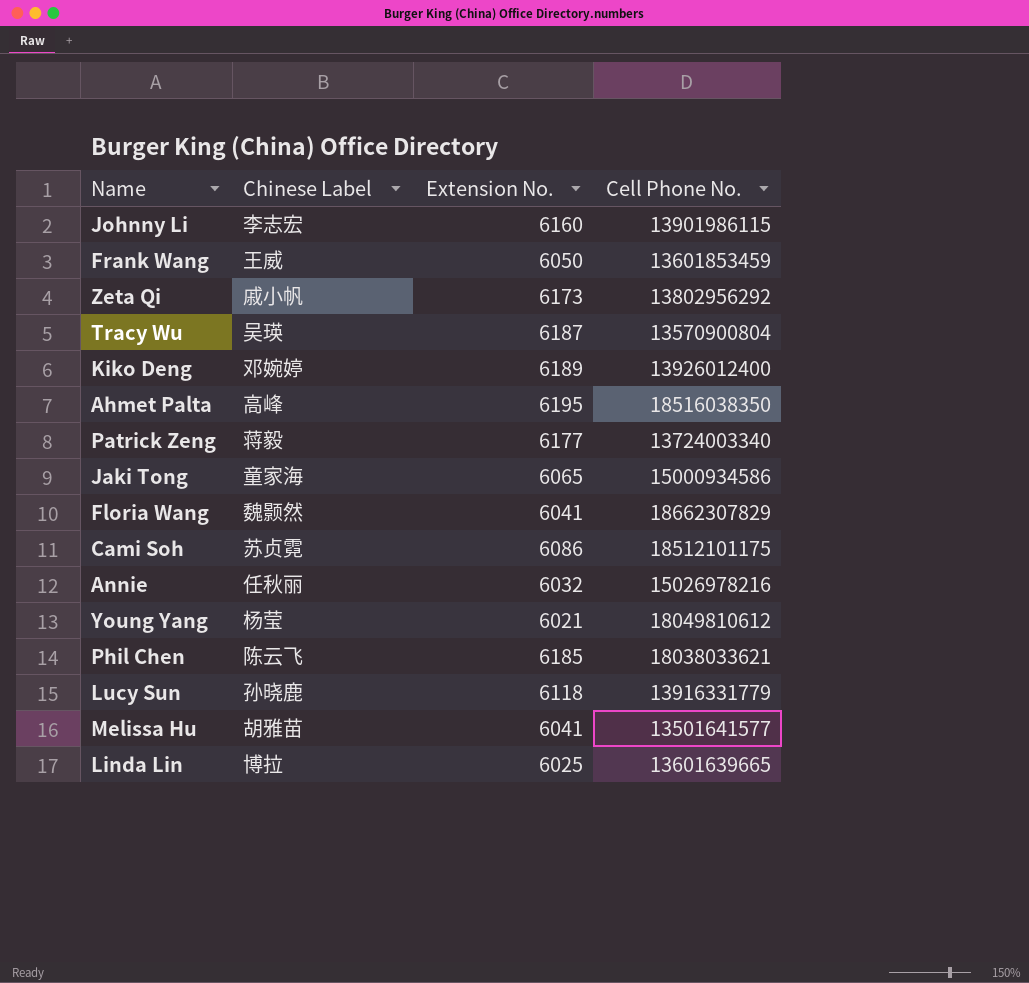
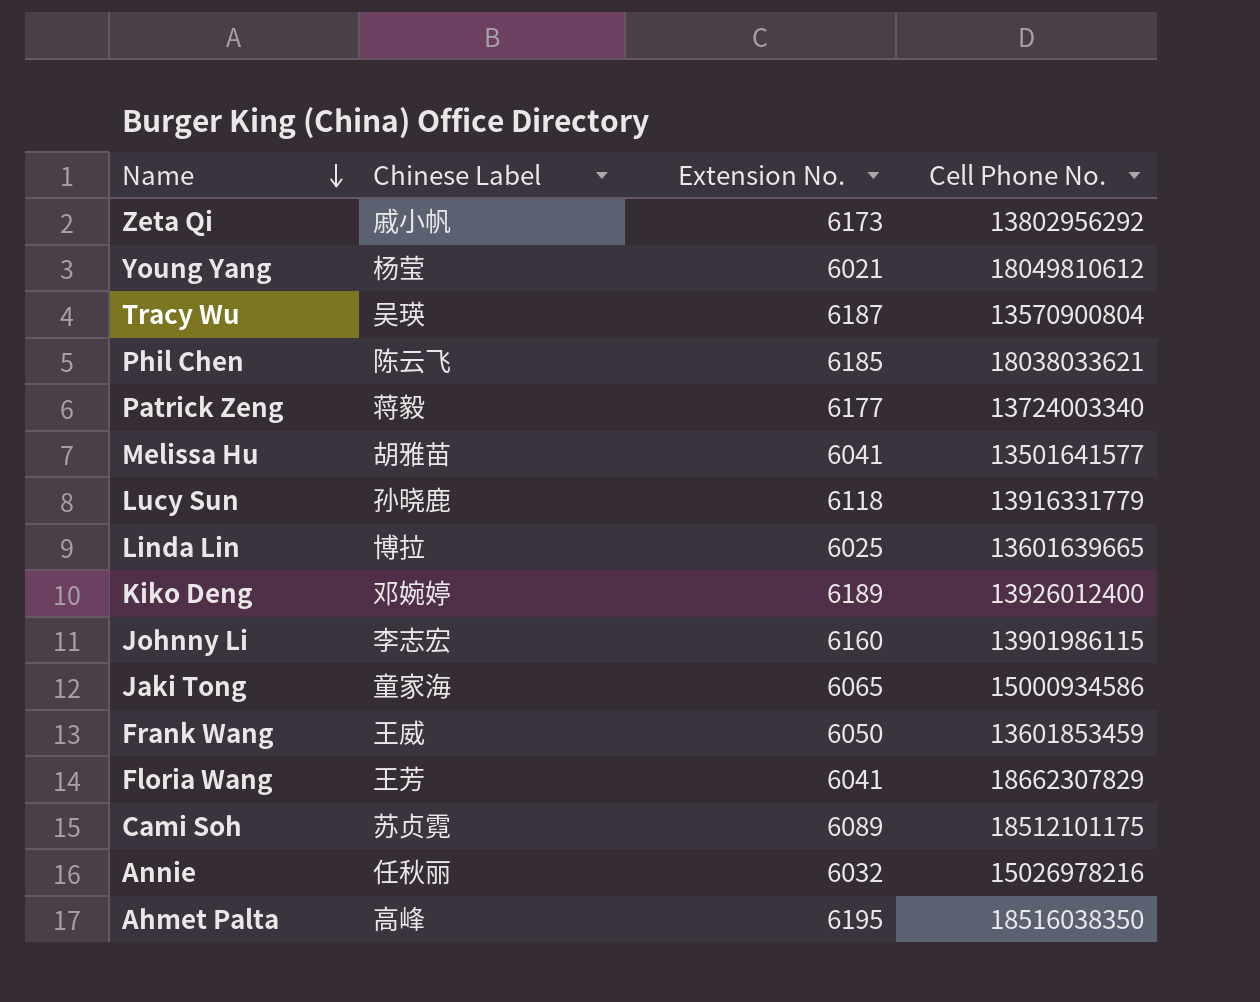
row order: none -> Name descending
Floria Wang | Chinese Label: 魏颢然 -> 王芳
Cami Soh | Extension No.: 6086 -> 6089

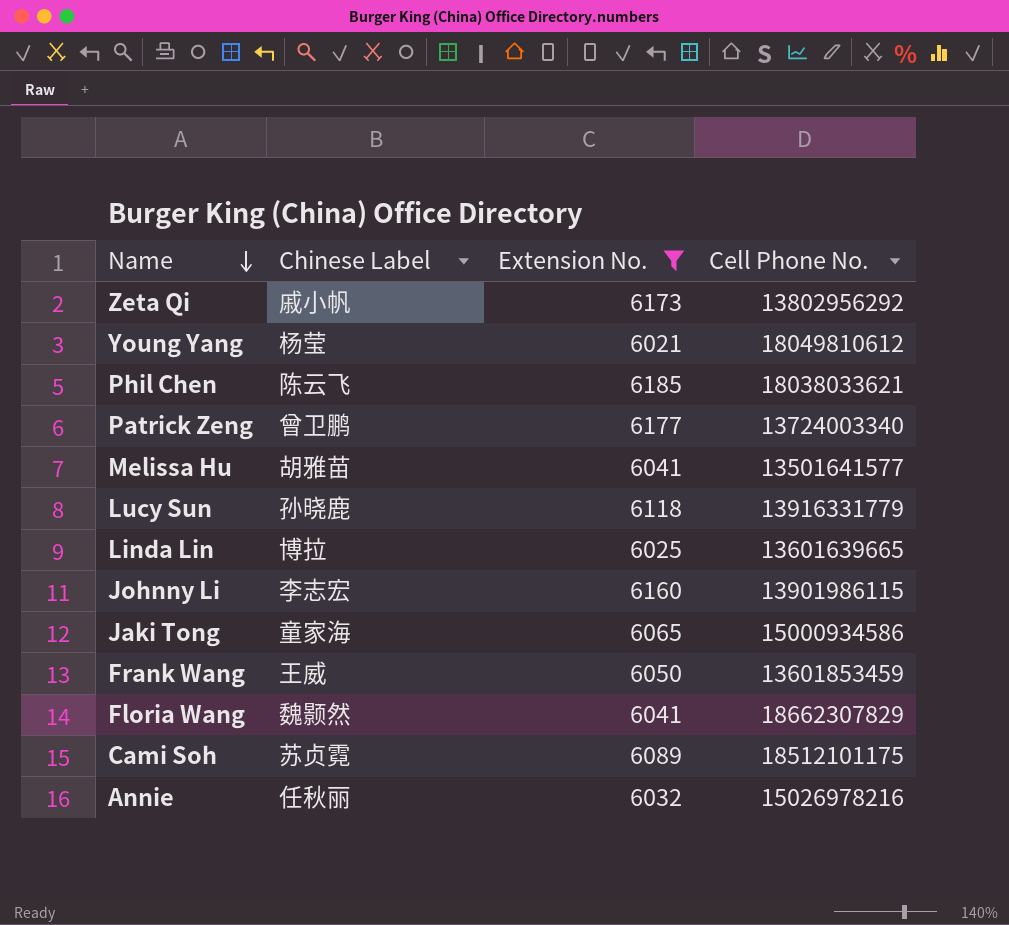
filter: none -> Extension No. <= 6185
Patrick Zeng | Chinese Label: 蒋毅 -> 曾卫鹏
Floria Wang | Chinese Label: 王芳 -> 魏颢然

